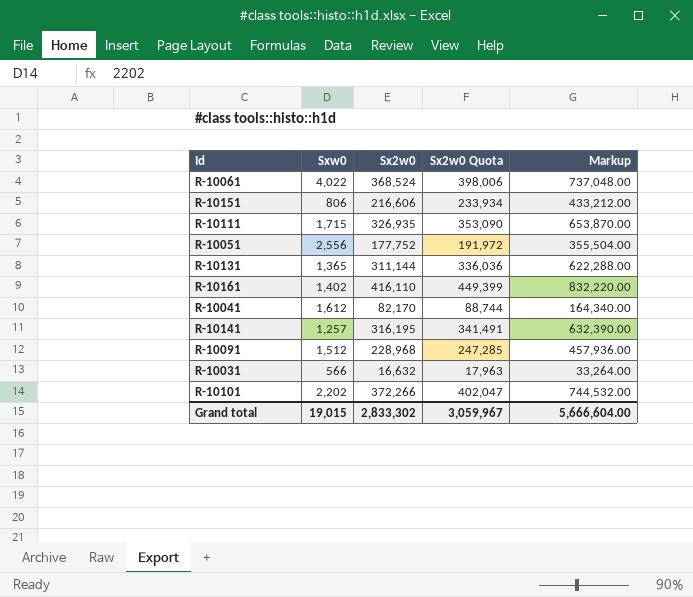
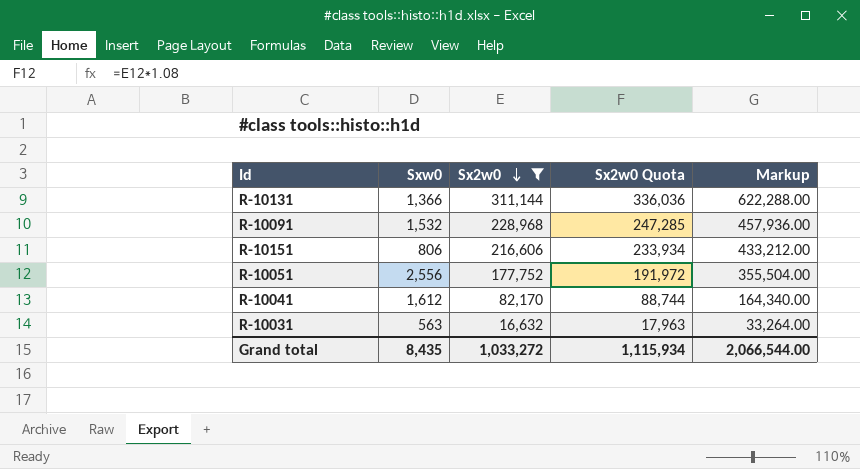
filter: none -> Sx2w0 <= 311,144
row order: none -> Sx2w0 descending
R-10131 | Sxw0: 1,365 -> 1,366
R-10091 | Sxw0: 1,512 -> 1,532
R-10031 | Sxw0: 566 -> 563
Grand total | Sxw0: 19,015 -> 8,435
Grand total | Sx2w0: 2,833,302 -> 1,033,272
Grand total | Sx2w0 Quota: 3,059,967 -> 1,115,934
Grand total | Markup: 5,666,604.00 -> 2,066,544.00

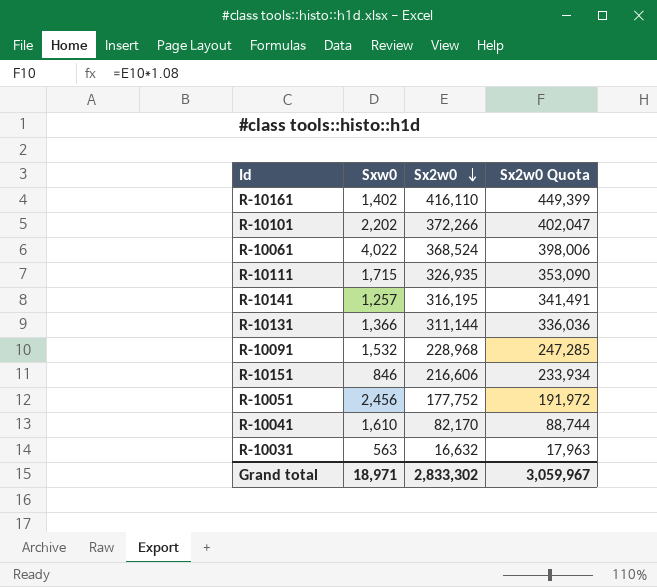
filter: Sx2w0 <= 311,144 -> none
column Markup | formula: [Sx2w0] * 2 -> none
R-10151 | Sxw0: 806 -> 846
R-10051 | Sxw0: 2,556 -> 2,456
R-10041 | Sxw0: 1,612 -> 1,610
Grand total | Sxw0: 8,435 -> 18,971
Grand total | Sx2w0: 1,033,272 -> 2,833,302
Grand total | Sx2w0 Quota: 1,115,934 -> 3,059,967

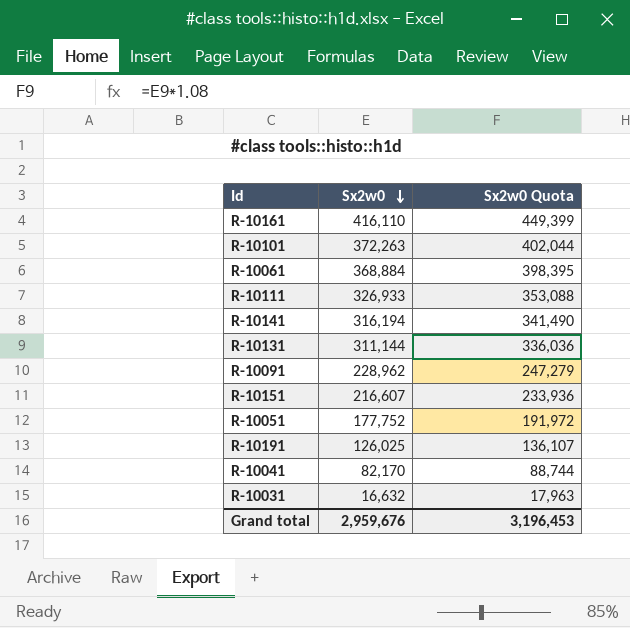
column Sxw0 | position: 2 -> none
R-10101 | Sx2w0: 372,266 -> 372,263
R-10101 | Sx2w0 Quota: 402,047 -> 402,044
R-10061 | Sx2w0: 368,524 -> 368,884
R-10061 | Sx2w0 Quota: 398,006 -> 398,395
R-10111 | Sx2w0: 326,935 -> 326,933
R-10111 | Sx2w0 Quota: 353,090 -> 353,088
R-10141 | Sx2w0: 316,195 -> 316,194
R-10141 | Sx2w0 Quota: 341,491 -> 341,490
R-10091 | Sx2w0: 228,968 -> 228,962
R-10091 | Sx2w0 Quota: 247,285 -> 247,279
R-10151 | Sx2w0: 216,606 -> 216,607
R-10151 | Sx2w0 Quota: 233,934 -> 233,936
row R-10191: none -> 126,025 | 136,107
Grand total | Sx2w0: 2,833,302 -> 2,959,676
Grand total | Sx2w0 Quota: 3,059,967 -> 3,196,453

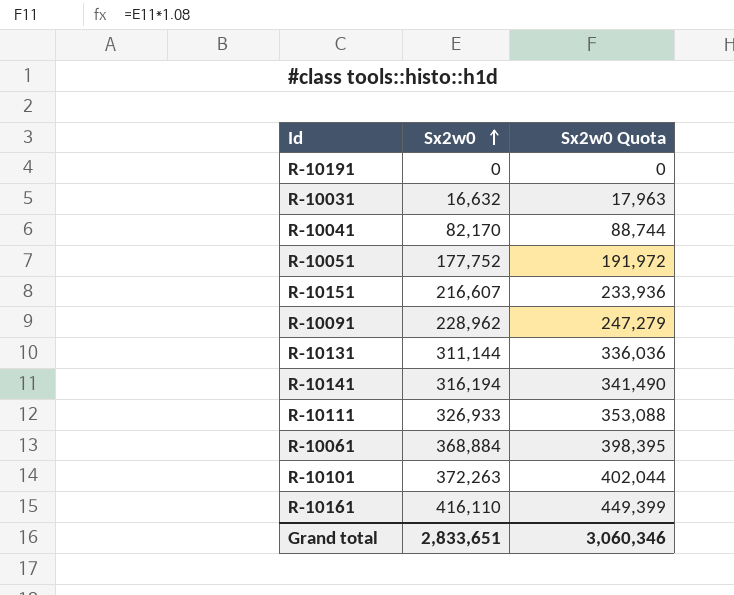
row order: Sx2w0 descending -> Sx2w0 ascending
R-10191 | Sx2w0: 126,025 -> 0
R-10191 | Sx2w0 Quota: 136,107 -> 0
Grand total | Sx2w0: 2,959,676 -> 2,833,651
Grand total | Sx2w0 Quota: 3,196,453 -> 3,060,346

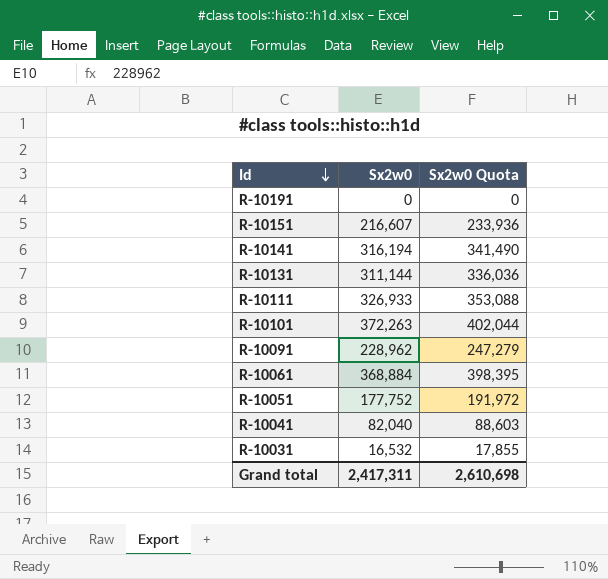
row order: Sx2w0 ascending -> Id descending
row R-10161: 416,110 | 449,399 -> none
R-10041 | Sx2w0: 82,170 -> 82,040
R-10041 | Sx2w0 Quota: 88,744 -> 88,603
R-10031 | Sx2w0: 16,632 -> 16,532
R-10031 | Sx2w0 Quota: 17,963 -> 17,855
Grand total | Sx2w0: 2,833,651 -> 2,417,311
Grand total | Sx2w0 Quota: 3,060,346 -> 2,610,698

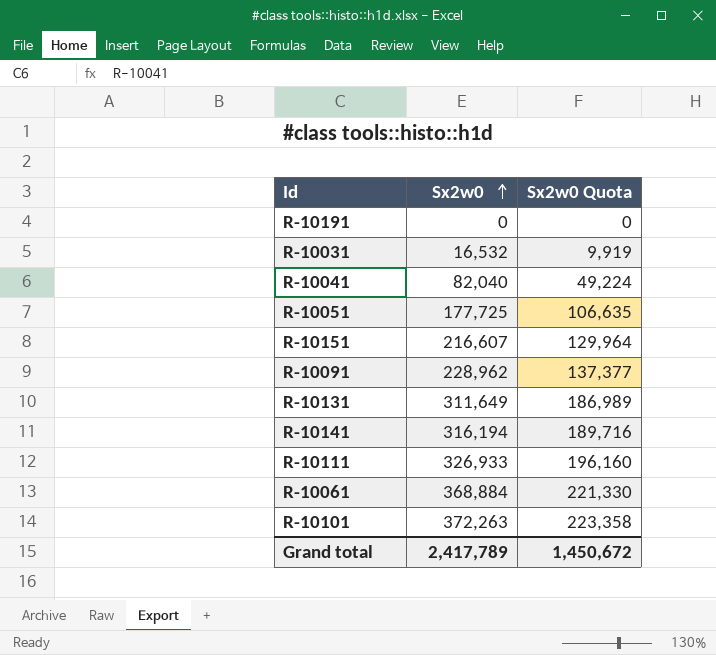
row order: Id descending -> Sx2w0 ascending
column Sx2w0 Quota | formula: [Sx2w0] * 1.08 -> [Sx2w0] * 0.6
R-10051 | Sx2w0: 177,752 -> 177,725
R-10131 | Sx2w0: 311,144 -> 311,649
Grand total | Sx2w0: 2,417,311 -> 2,417,789
Grand total | Sx2w0 Quota: 2,610,698 -> 1,450,672

